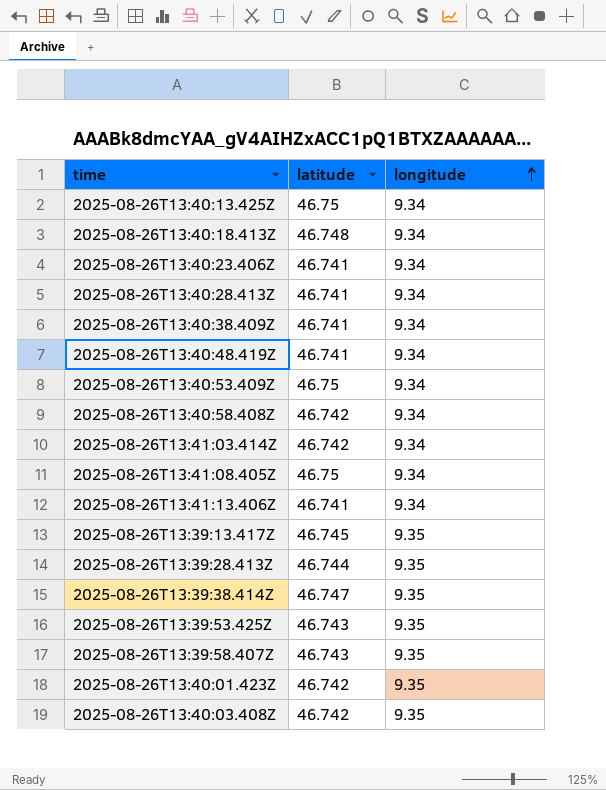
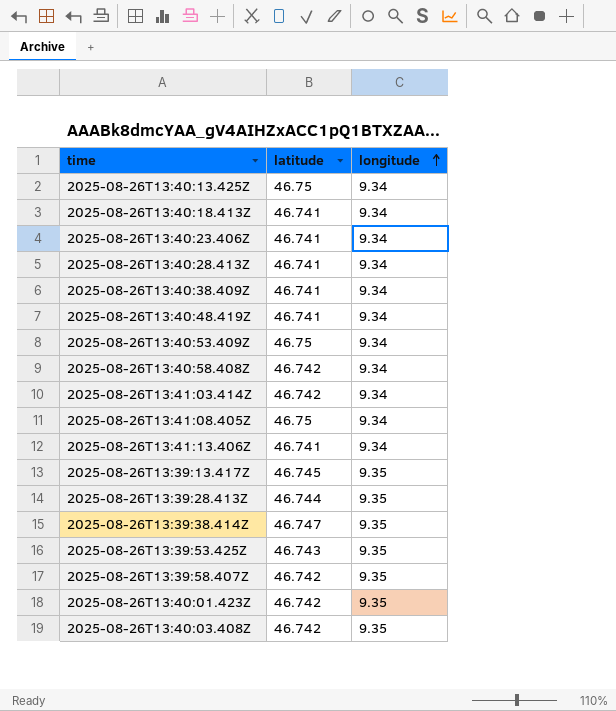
2025-08-26T13:40:18.413Z | latitude: 46.748 -> 46.741
2025-08-26T13:39:58.407Z | latitude: 46.743 -> 46.742

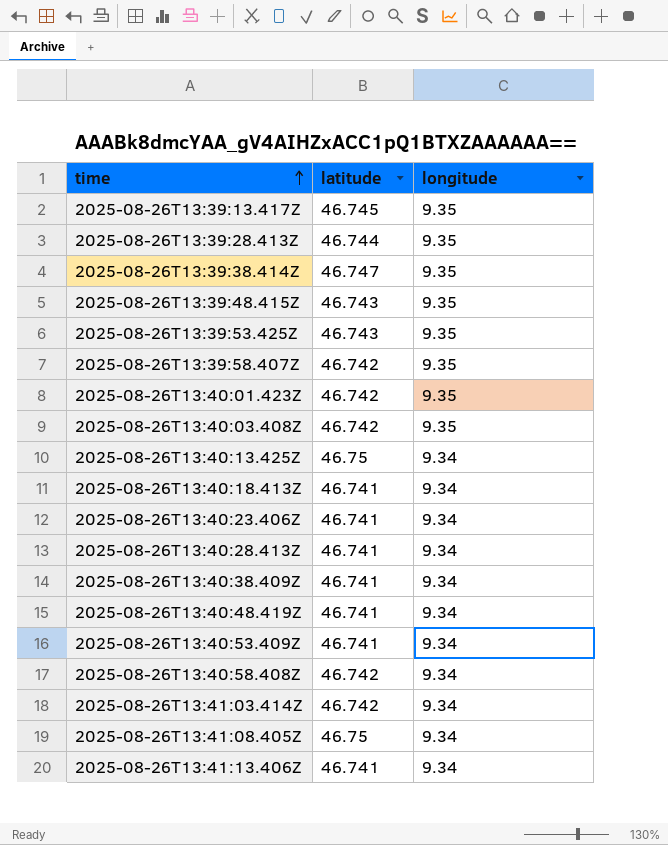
row order: longitude ascending -> time ascending
row 2025-08-26T13:39:48.415Z: none -> 46.743 | 9.35
2025-08-26T13:40:53.409Z | latitude: 46.75 -> 46.741

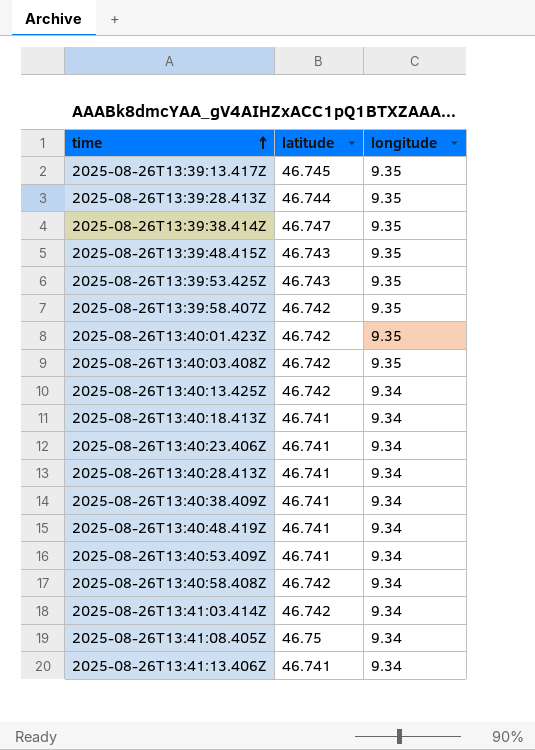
2025-08-26T13:40:13.425Z | latitude: 46.75 -> 46.742

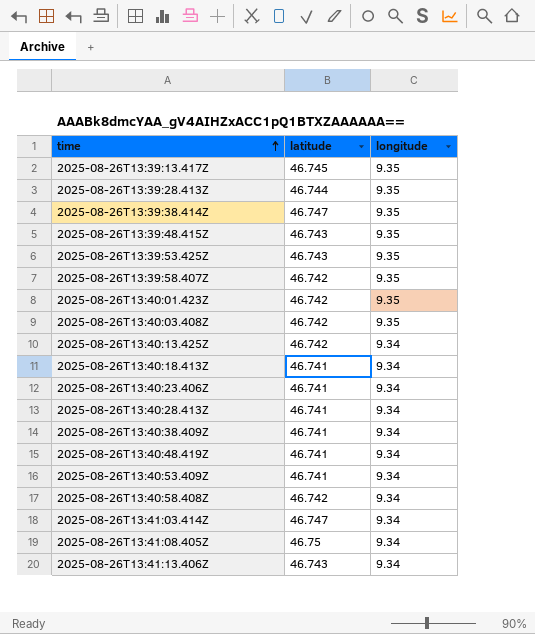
2025-08-26T13:41:03.414Z | latitude: 46.742 -> 46.747
2025-08-26T13:41:13.406Z | latitude: 46.741 -> 46.743

